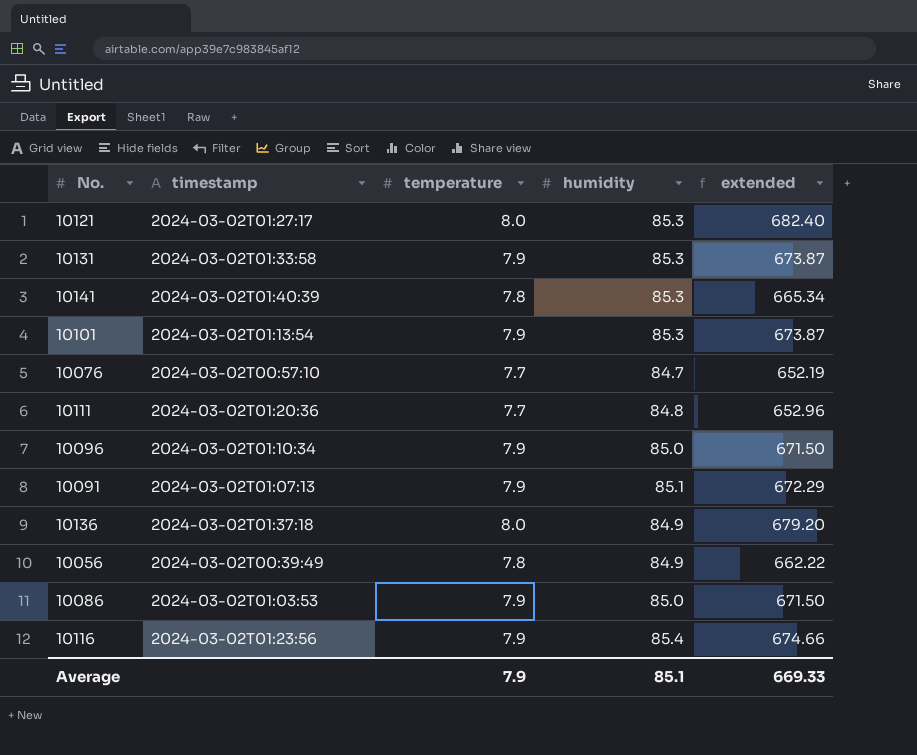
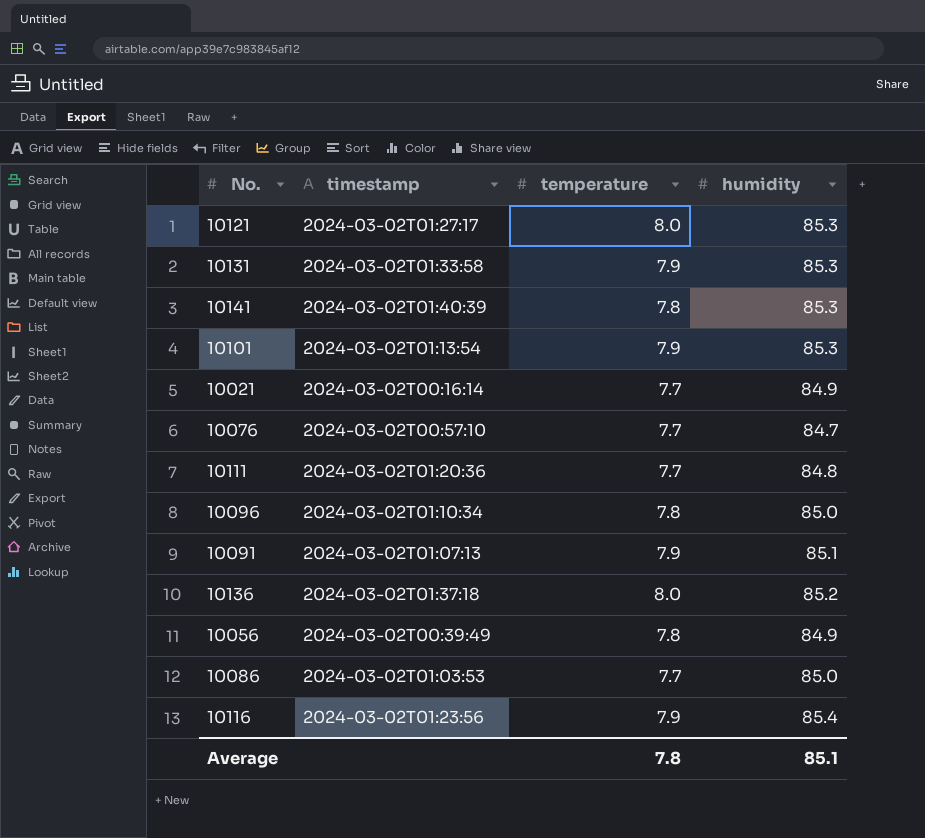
column extended | formula: [temperature] * [humidity] -> none
row 10021: none -> 2024-03-02T00:16:14 | 7.7 | 84.9
10096 | temperature: 7.9 -> 7.8
10136 | humidity: 84.9 -> 85.2
10086 | temperature: 7.9 -> 7.7
Average | temperature: 7.9 -> 7.8

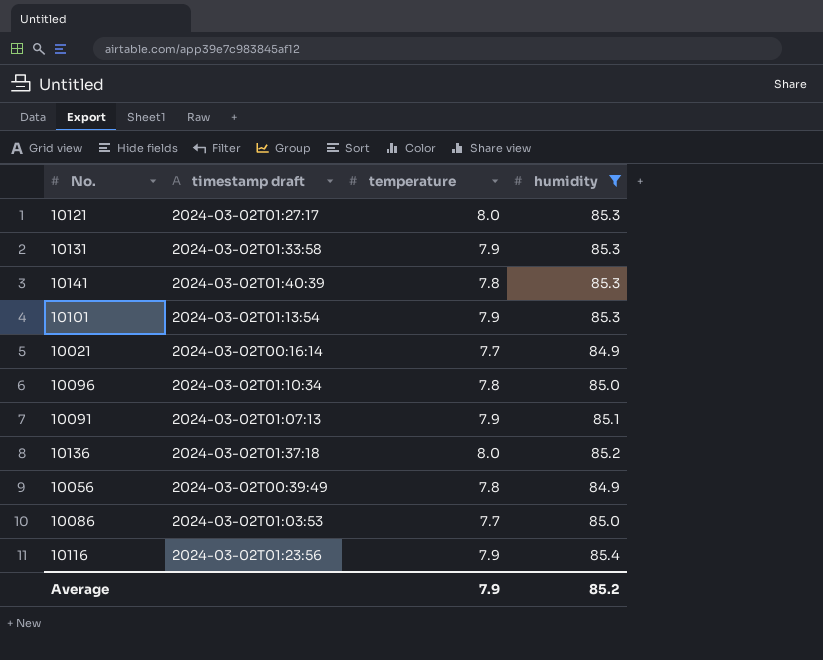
filter: none -> humidity >= 84.9
column name: timestamp -> timestamp draft
Average | temperature: 7.8 -> 7.9
Average | humidity: 85.1 -> 85.2

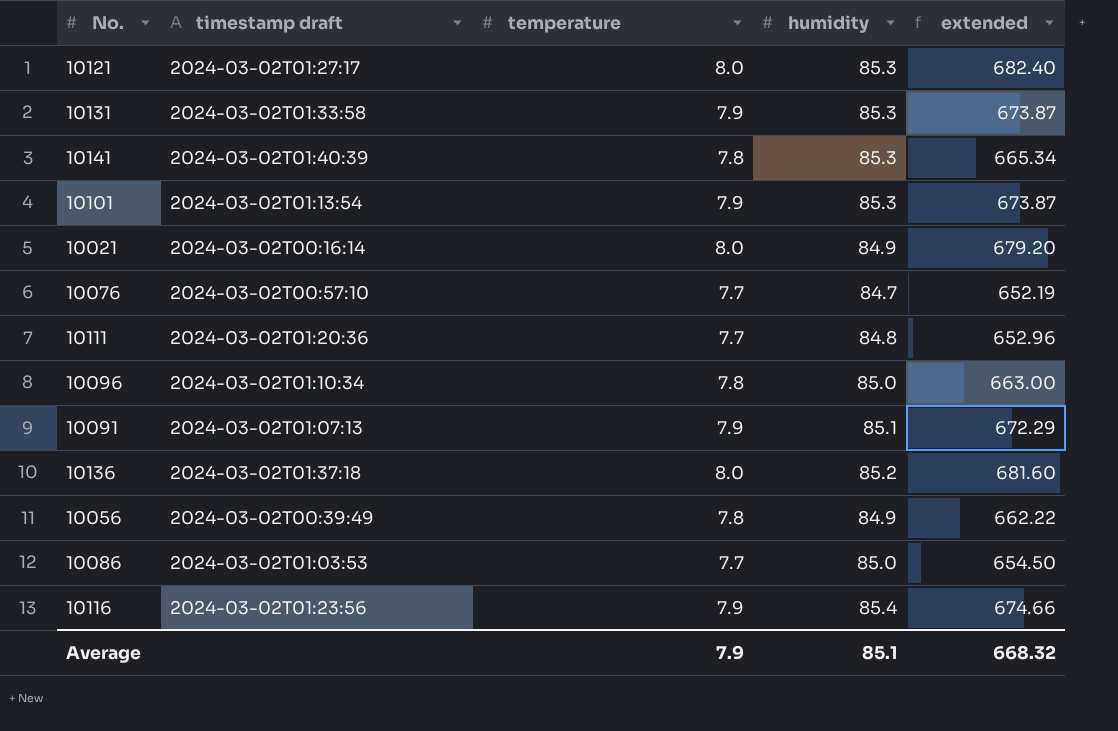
filter: humidity >= 84.9 -> none
column extended | formula: none -> [temperature] * [humidity]
10021 | temperature: 7.7 -> 8.0
Average | humidity: 85.2 -> 85.1

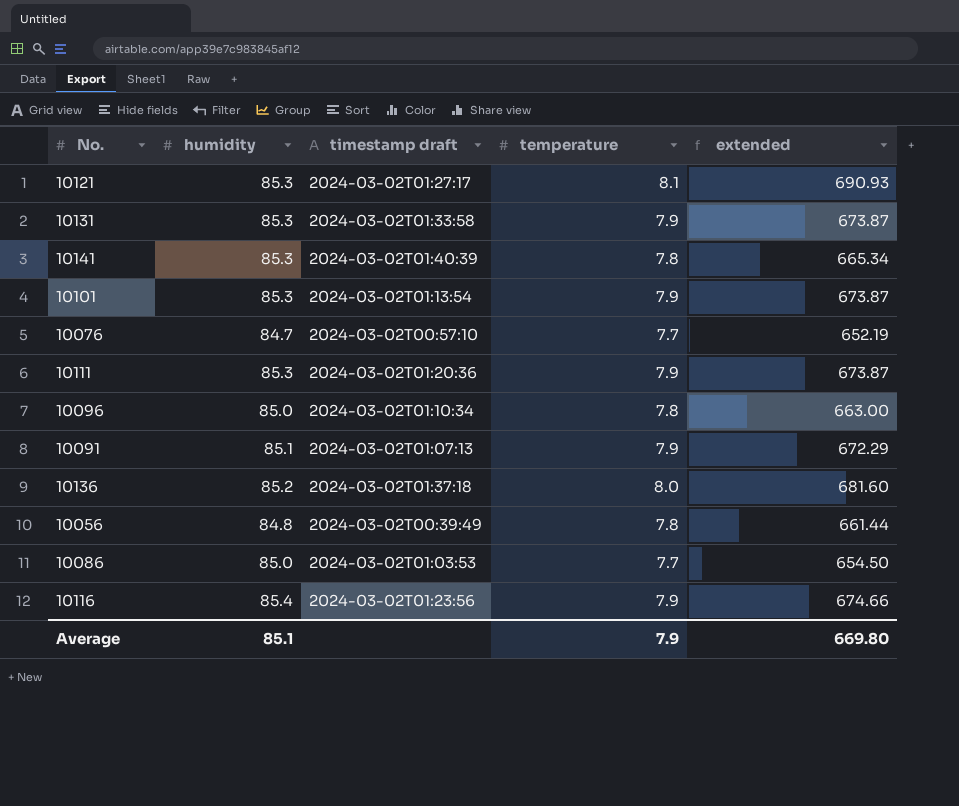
column humidity | position: 4 -> 2
row 10021: 2024-03-02T00:16:14 | 8.0 | 84.9 | 679.20 -> none
10121 | temperature: 8.0 -> 8.1
10121 | extended: 682.40 -> 690.93
10111 | humidity: 84.8 -> 85.3
10111 | temperature: 7.7 -> 7.9
10111 | extended: 652.96 -> 673.87
10056 | humidity: 84.9 -> 84.8
10056 | extended: 662.22 -> 661.44
Average | extended: 668.32 -> 669.80

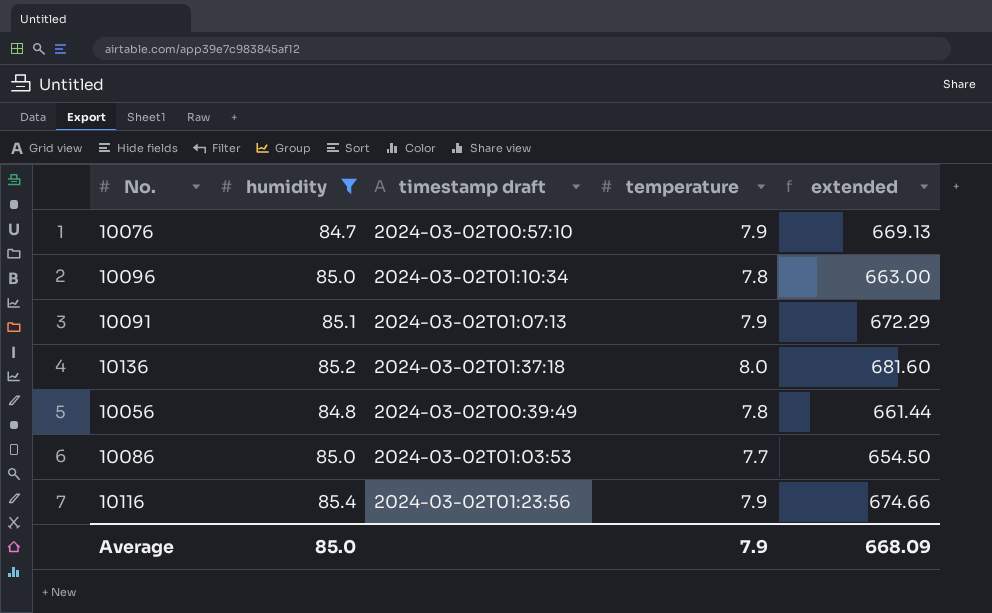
filter: none -> humidity != 85.3
10076 | temperature: 7.7 -> 7.9
10076 | extended: 652.19 -> 669.13
Average | humidity: 85.1 -> 85.0
Average | extended: 669.80 -> 668.09

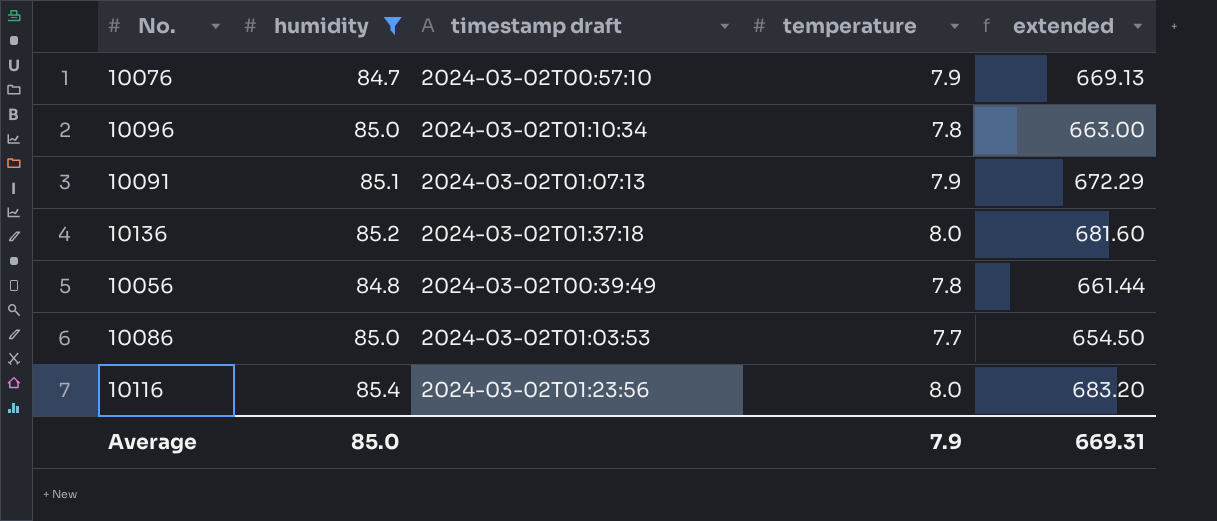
10116 | temperature: 7.9 -> 8.0
10116 | extended: 674.66 -> 683.20
Average | extended: 668.09 -> 669.31

